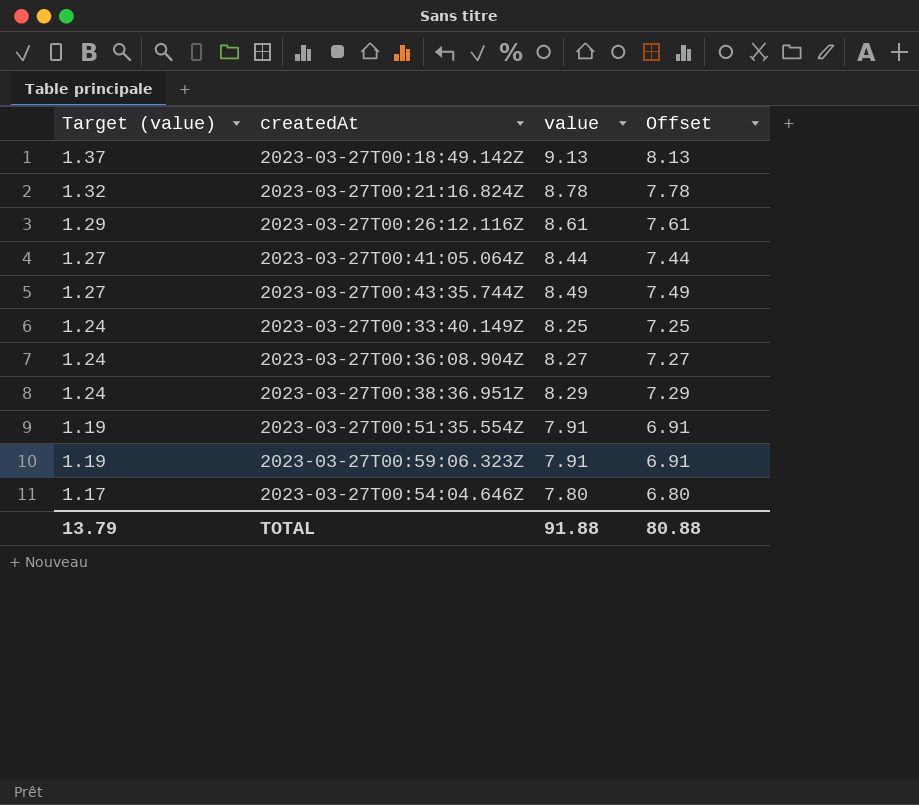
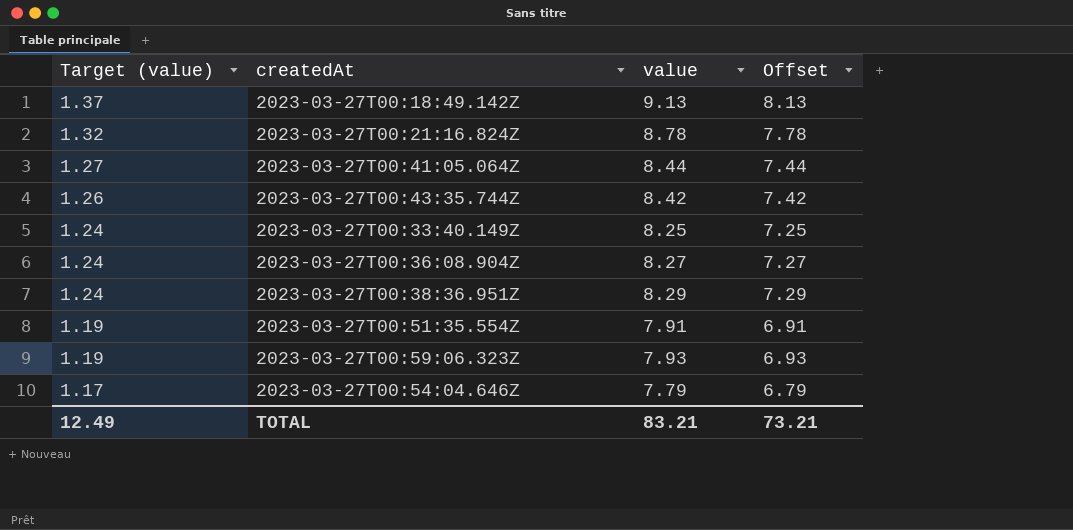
row 2023-03-27T00:26:12.116Z: 1.29 | 8.61 | 7.61 -> none
2023-03-27T00:43:35.744Z | Target (value): 1.27 -> 1.26
2023-03-27T00:43:35.744Z | value: 8.49 -> 8.42
2023-03-27T00:43:35.744Z | Offset: 7.49 -> 7.42
2023-03-27T00:59:06.323Z | value: 7.91 -> 7.93
2023-03-27T00:59:06.323Z | Offset: 6.91 -> 6.93
2023-03-27T00:54:04.646Z | value: 7.80 -> 7.79
2023-03-27T00:54:04.646Z | Offset: 6.80 -> 6.79
TOTAL | Target (value): 13.79 -> 12.49
TOTAL | value: 91.88 -> 83.21
TOTAL | Offset: 80.88 -> 73.21

